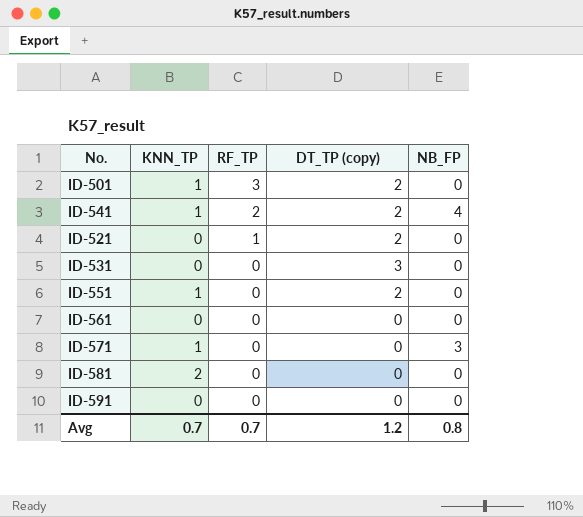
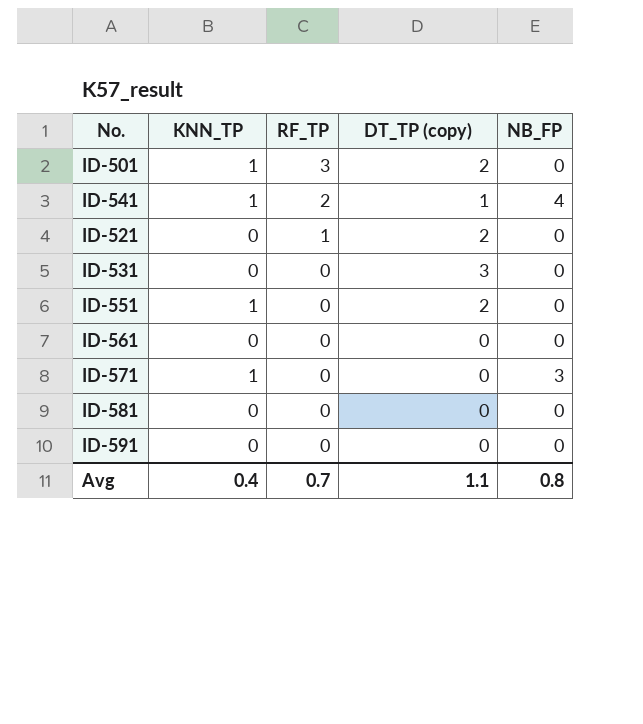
ID-541 | DT_TP (copy): 2 -> 1
ID-581 | KNN_TP: 2 -> 0
Avg | KNN_TP: 0.7 -> 0.4
Avg | DT_TP (copy): 1.2 -> 1.1

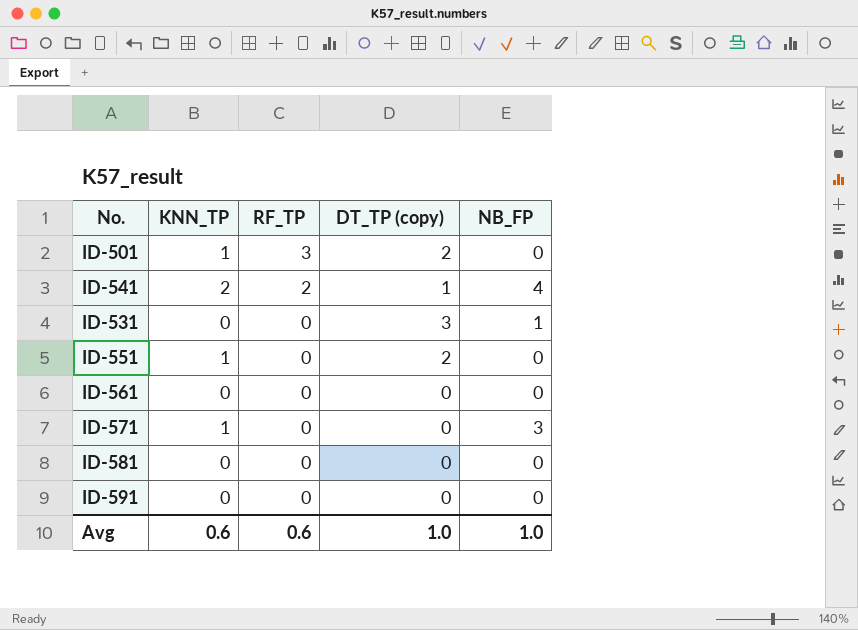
row ID-521: 0 | 1 | 2 | 0 -> none
ID-541 | KNN_TP: 1 -> 2
ID-531 | NB_FP: 0 -> 1
Avg | KNN_TP: 0.4 -> 0.6
Avg | RF_TP: 0.7 -> 0.6
Avg | DT_TP (copy): 1.1 -> 1.0
Avg | NB_FP: 0.8 -> 1.0

